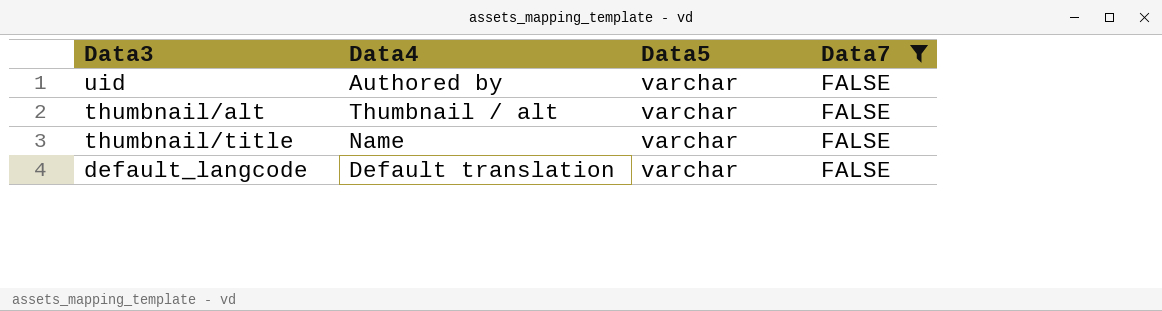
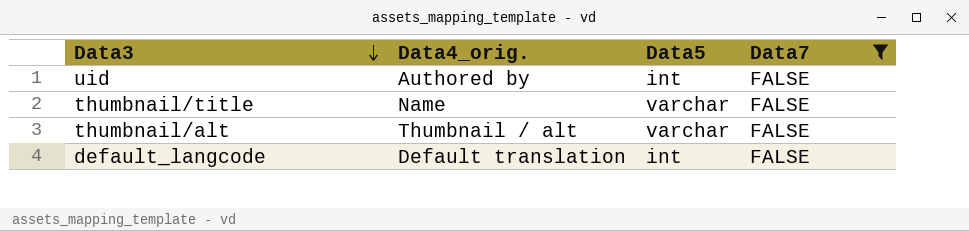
row order: none -> Data3 descending
column name: Data4 -> Data4_orig.
uid | Data5: varchar -> int
default_langcode | Data5: varchar -> int

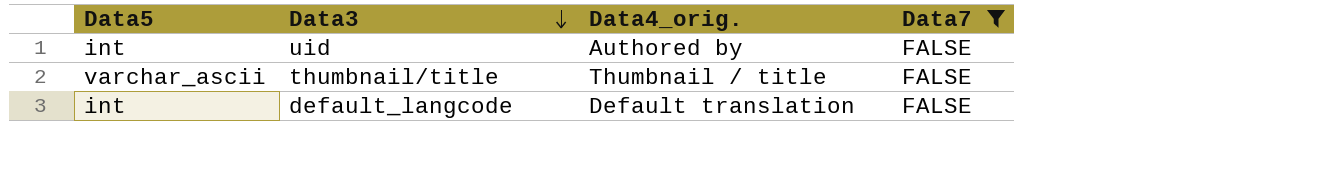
column Data5 | position: 3 -> 1
row thumbnail/alt: Thumbnail / alt | varchar | FALSE -> none
thumbnail/title | Data5: varchar -> varchar_ascii
thumbnail/title | Data4_orig.: Name -> Thumbnail / title

